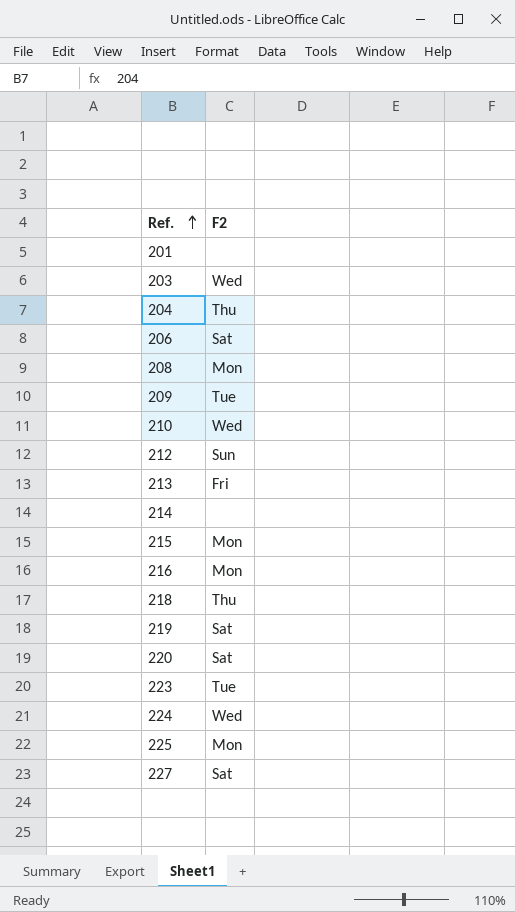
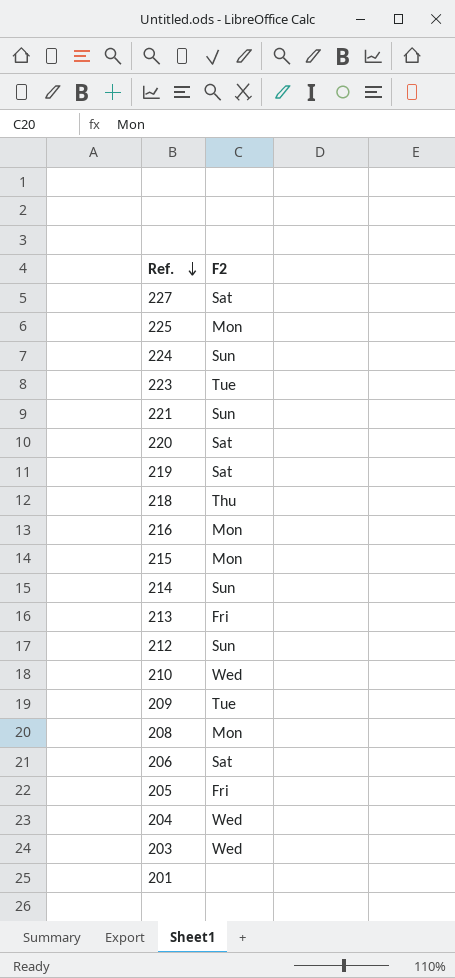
row order: Ref. ascending -> Ref. descending
224 | F2: Wed -> Sun
row 221: none -> Sun
214 | F2: none -> Sun
row 205: none -> Fri
204 | F2: Thu -> Wed

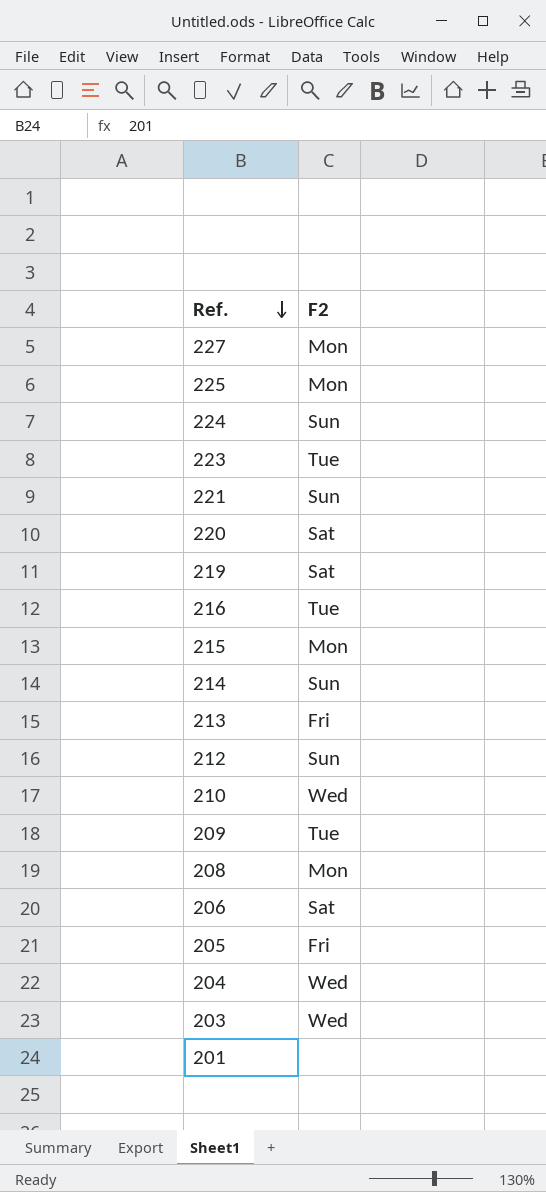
row 218: Thu -> none
227 | F2: Sat -> Mon
216 | F2: Mon -> Tue

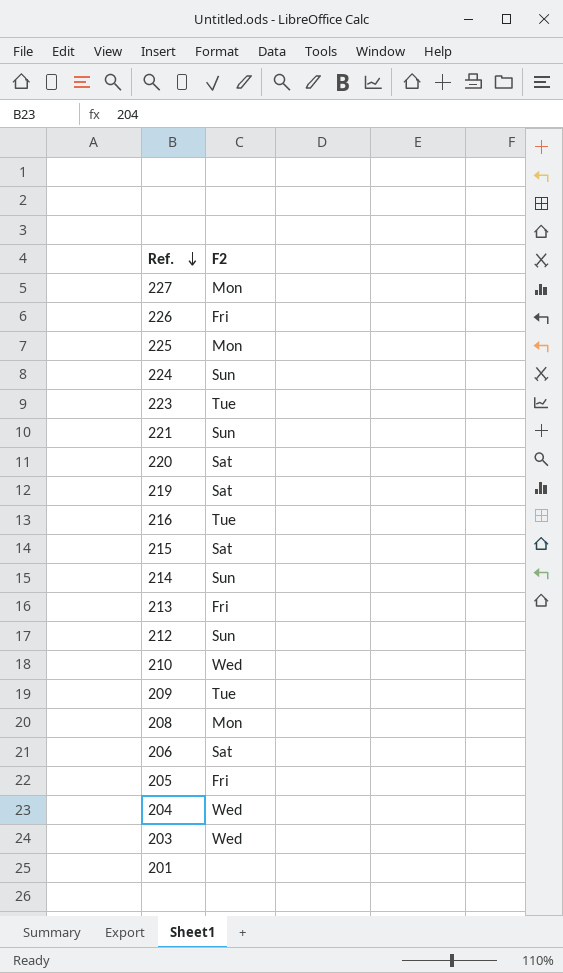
row 226: none -> Fri
215 | F2: Mon -> Sat

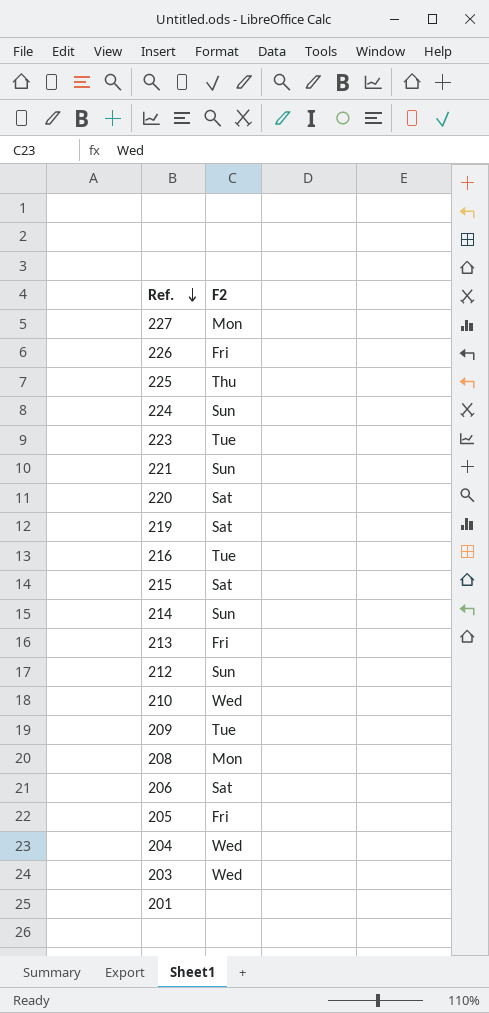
225 | F2: Mon -> Thu

